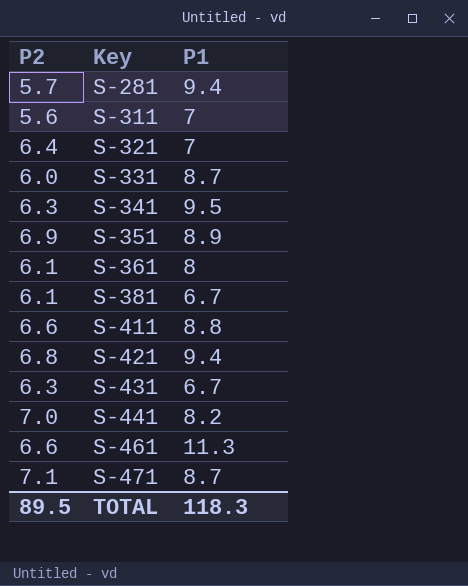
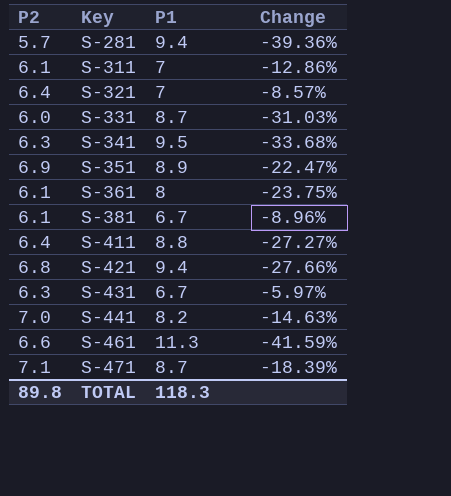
column Change | formula: none -> ([P2] - [P1]) / [P1]
S-311 | P2: 5.6 -> 6.1
S-411 | P2: 6.6 -> 6.4
TOTAL | P2: 89.5 -> 89.8

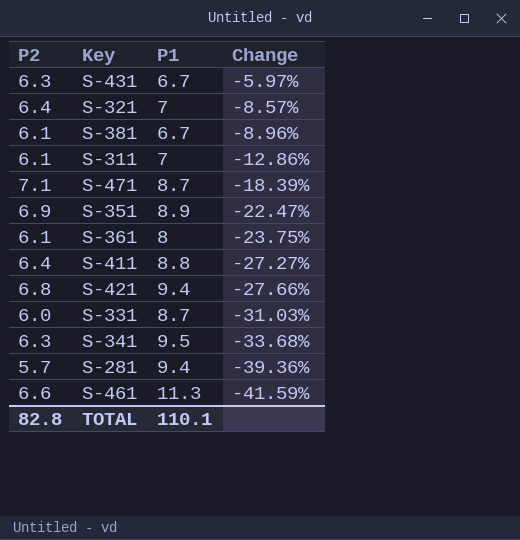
row order: Key ascending -> Change descending
row S-441: 7.0 | 8.2 | -14.63% -> none
TOTAL | P2: 89.8 -> 82.8
TOTAL | P1: 118.3 -> 110.1

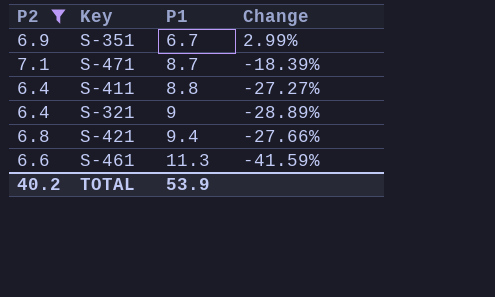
filter: none -> P2 >= 6.4
row order: Change descending -> P1 ascending
S-351 | P1: 8.9 -> 6.7
S-351 | Change: -22.47% -> 2.99%
S-321 | P1: 7 -> 9
S-321 | Change: -8.57% -> -28.89%
TOTAL | P2: 82.8 -> 40.2
TOTAL | P1: 110.1 -> 53.9

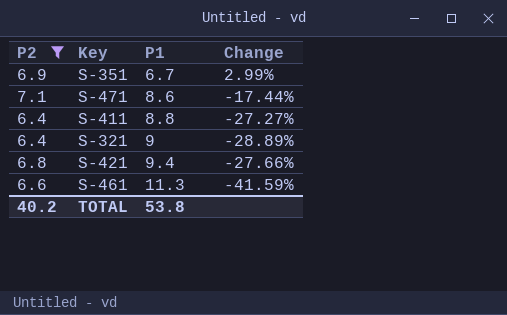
S-471 | P1: 8.7 -> 8.6
S-471 | Change: -18.39% -> -17.44%
TOTAL | P1: 53.9 -> 53.8

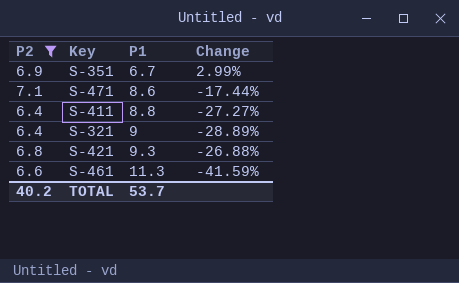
S-421 | P1: 9.4 -> 9.3
S-421 | Change: -27.66% -> -26.88%
TOTAL | P1: 53.8 -> 53.7

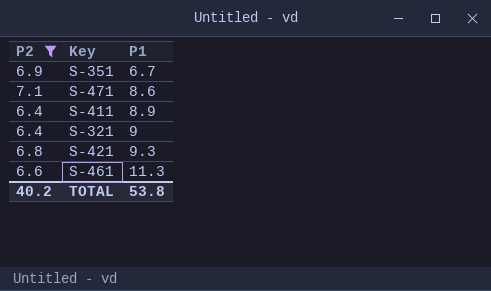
column Change | formula: ([P2] - [P1]) / [P1] -> none
S-411 | P1: 8.8 -> 8.9
TOTAL | P1: 53.7 -> 53.8

